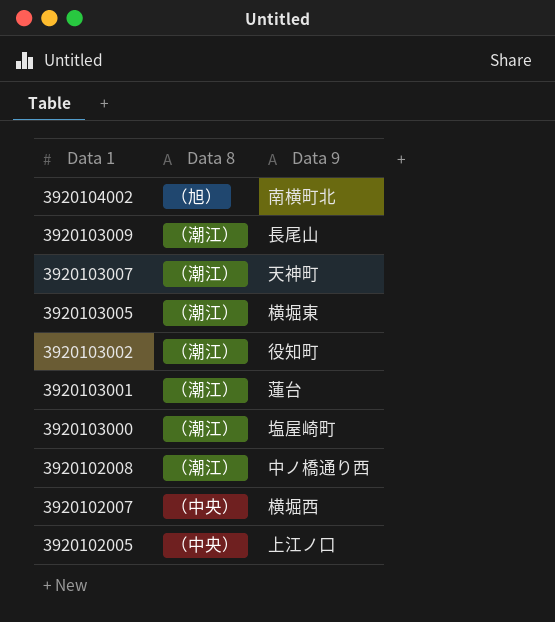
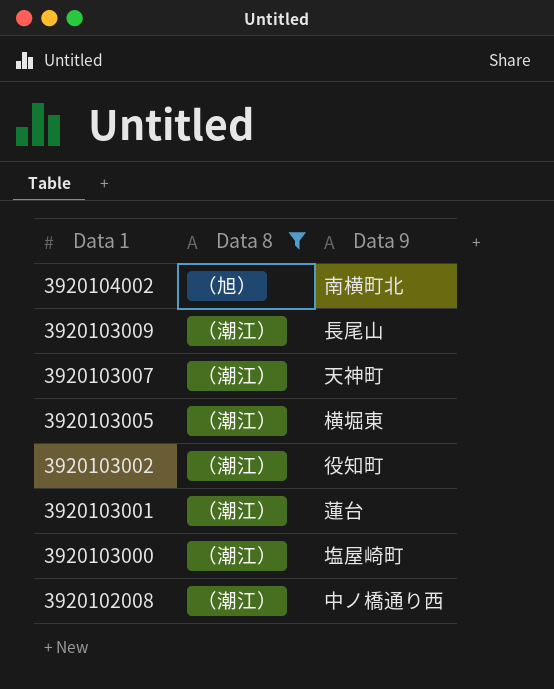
filter: none -> Data 8 != （中央）

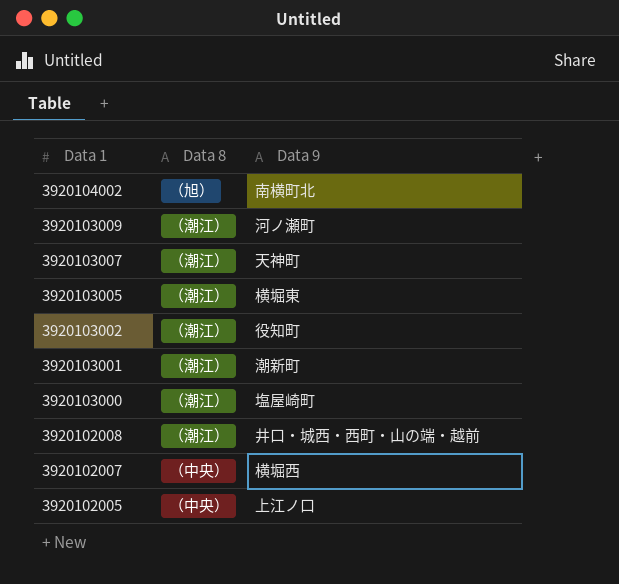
filter: Data 8 != （中央） -> none
3920103009 | Data 9: 長尾山 -> 河ノ瀬町
3920103001 | Data 9: 蓮台 -> 潮新町
3920102008 | Data 9: 中ノ橋通り西 -> 井口・城西・西町・山の端・越前

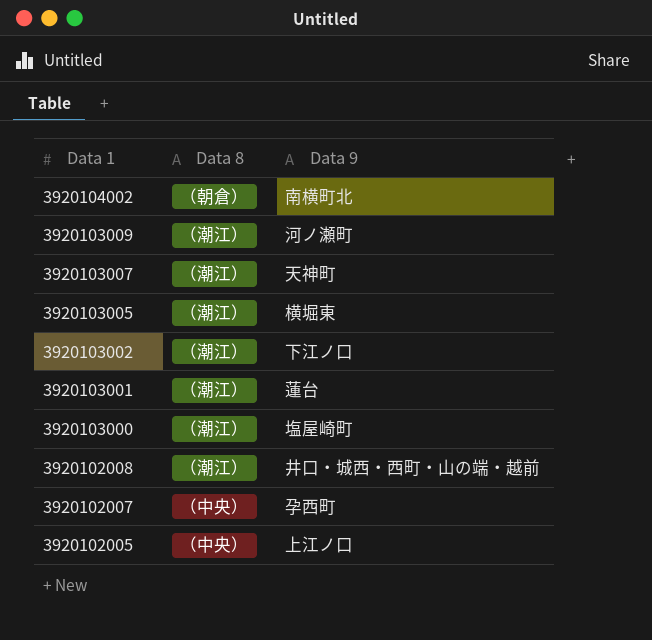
3920104002 | Data 8: （旭） -> （朝倉）
3920103002 | Data 9: 役知町 -> 下江ノ口
3920103001 | Data 9: 潮新町 -> 蓮台
3920102007 | Data 9: 横堀西 -> 孕西町

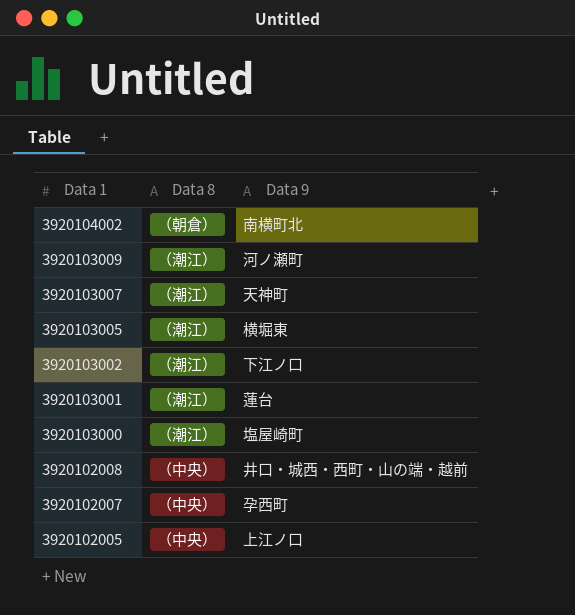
3920102008 | Data 8: （潮江） -> （中央）

